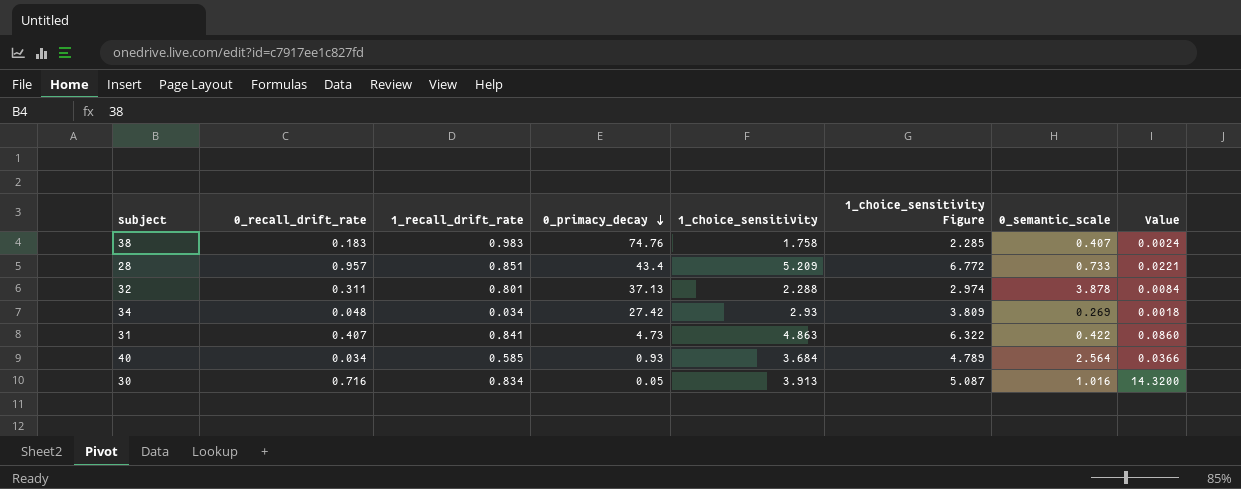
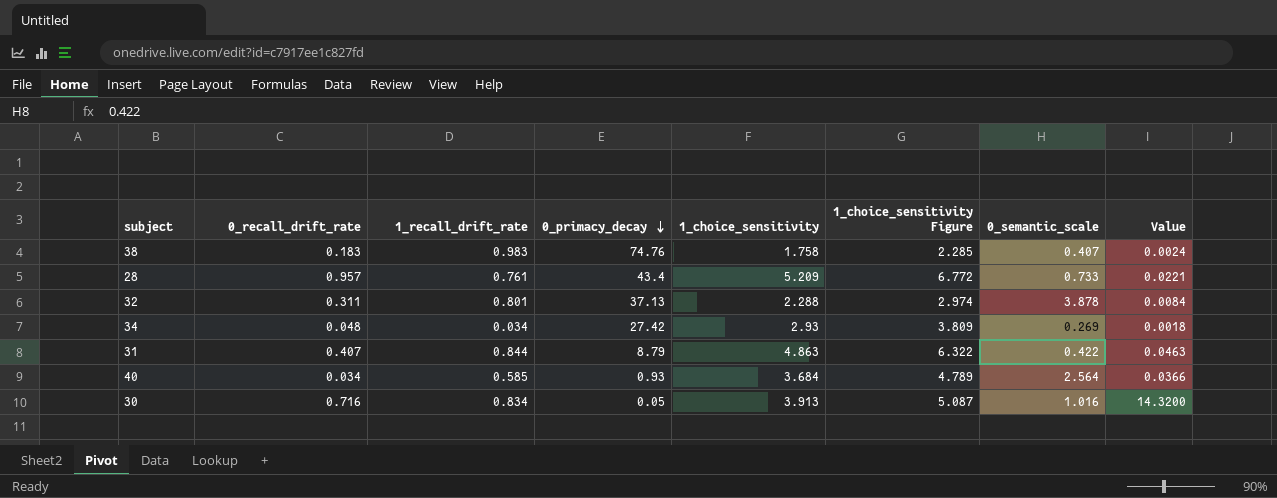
28 | 1_recall_drift_rate: 0.851 -> 0.761
31 | 1_recall_drift_rate: 0.841 -> 0.844
31 | 0_primacy_decay: 4.73 -> 8.79
31 | Value: 0.0860 -> 0.0463

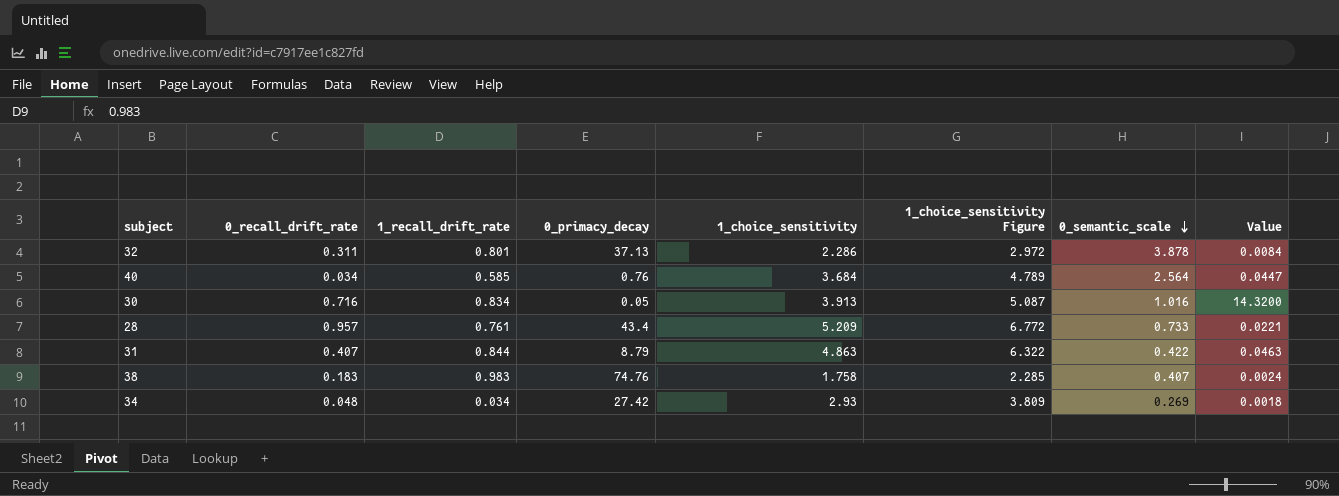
row order: 0_primacy_decay descending -> 0_semantic_scale descending
32 | 1_choice_sensitivity: 2.288 -> 2.286
32 | 1_choice_sensitivity Figure: 2.974 -> 2.972
40 | 0_primacy_decay: 0.93 -> 0.76
40 | Value: 0.0366 -> 0.0447

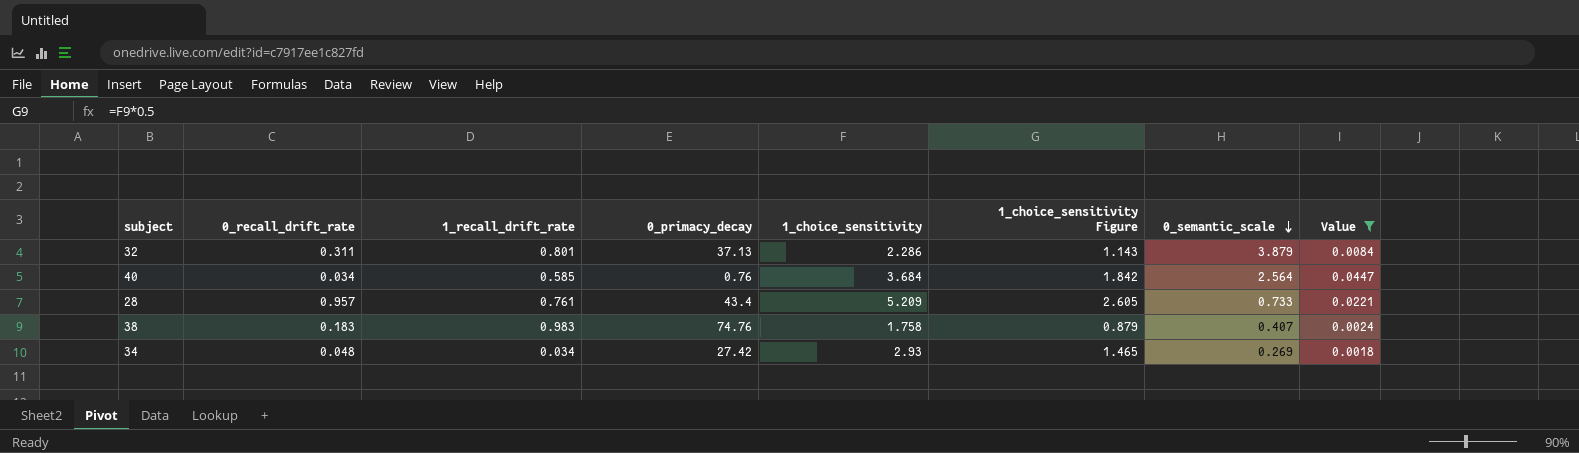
filter: none -> Value <= 0.0447
column 1_choice_sensitivity Figure | formula: [1_choice_sensitivity] * 1.3 -> [1_choice_sensitivity] * 0.5
32 | 0_semantic_scale: 3.878 -> 3.879

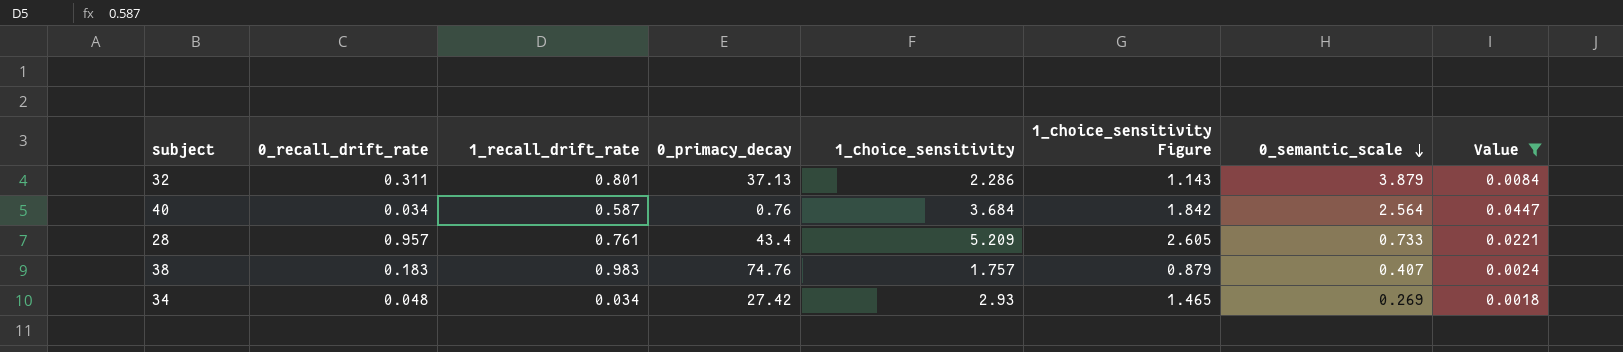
40 | 1_recall_drift_rate: 0.585 -> 0.587
38 | 1_choice_sensitivity: 1.758 -> 1.757

